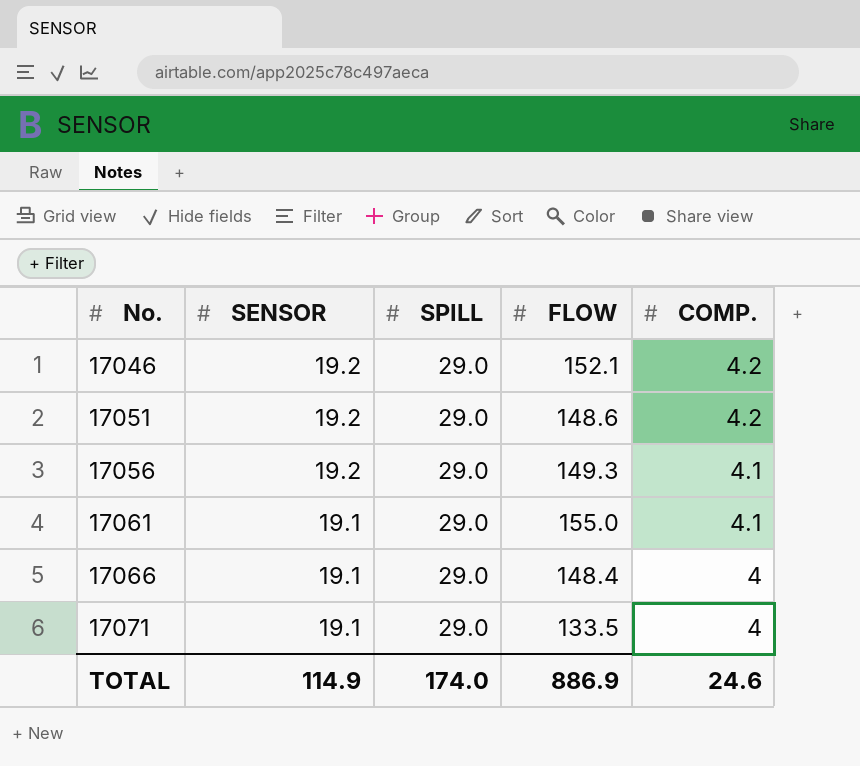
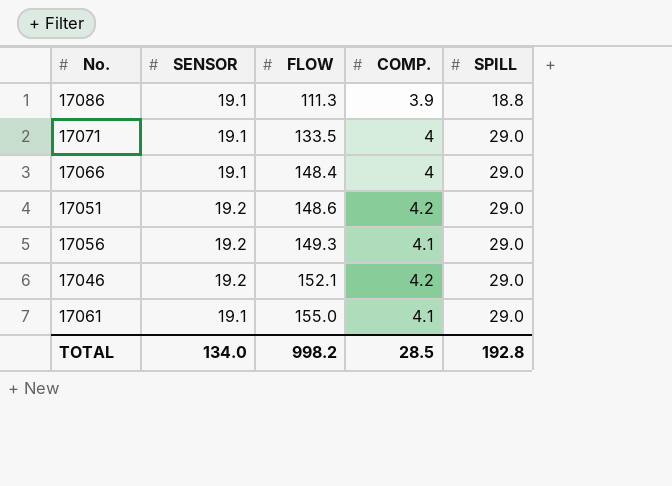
row order: No. ascending -> FLOW ascending
column SPILL | position: 3 -> 5
row 17086: none -> 19.1 | 111.3 | 3.9 | 18.8
TOTAL | SENSOR: 114.9 -> 134.0
TOTAL | FLOW: 886.9 -> 998.2
TOTAL | COMP.: 24.6 -> 28.5
TOTAL | SPILL: 174.0 -> 192.8

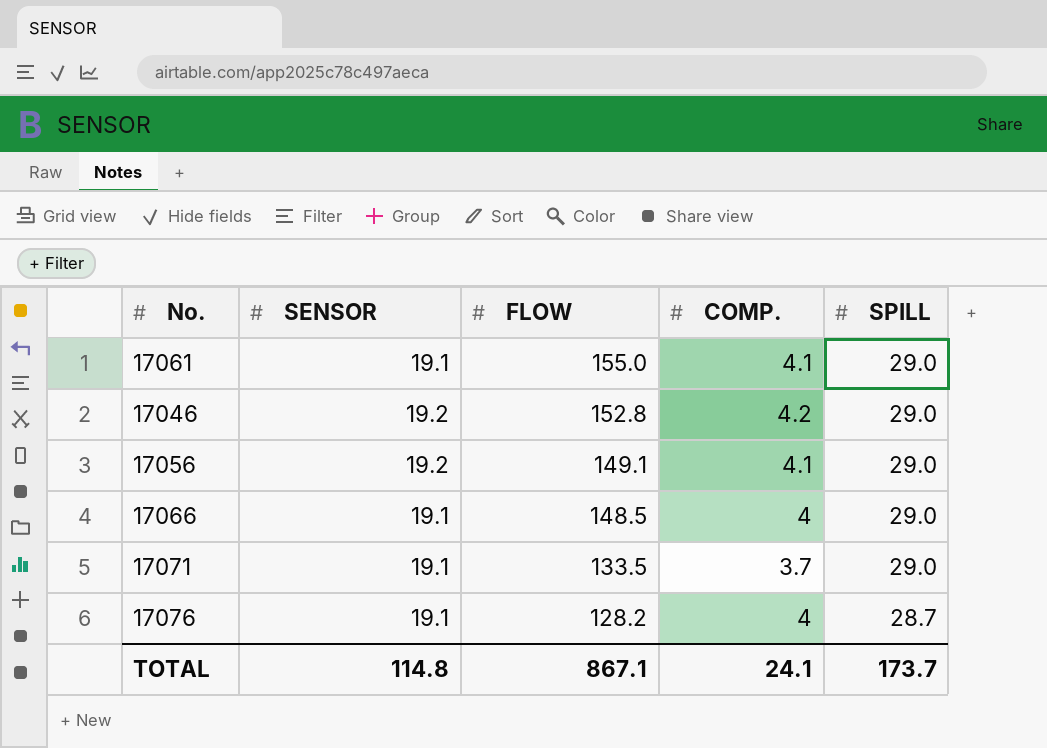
row order: FLOW ascending -> FLOW descending
row 17086: 19.1 | 111.3 | 3.9 | 18.8 -> none
row 17051: 19.2 | 148.6 | 4.2 | 29.0 -> none
17046 | FLOW: 152.1 -> 152.8
17056 | FLOW: 149.3 -> 149.1
17066 | FLOW: 148.4 -> 148.5
17071 | COMP.: 4 -> 3.7
row 17076: none -> 19.1 | 128.2 | 4 | 28.7
TOTAL | SENSOR: 134.0 -> 114.8
TOTAL | FLOW: 998.2 -> 867.1
TOTAL | COMP.: 28.5 -> 24.1
TOTAL | SPILL: 192.8 -> 173.7

